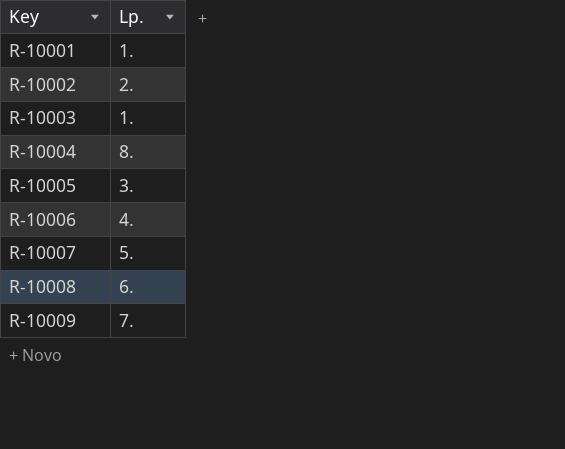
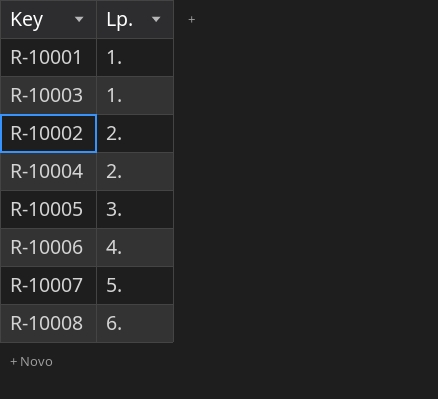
row order: Key ascending -> Lp. ascending
row R-10009: 7. -> none
R-10004 | Lp.: 8. -> 2.

